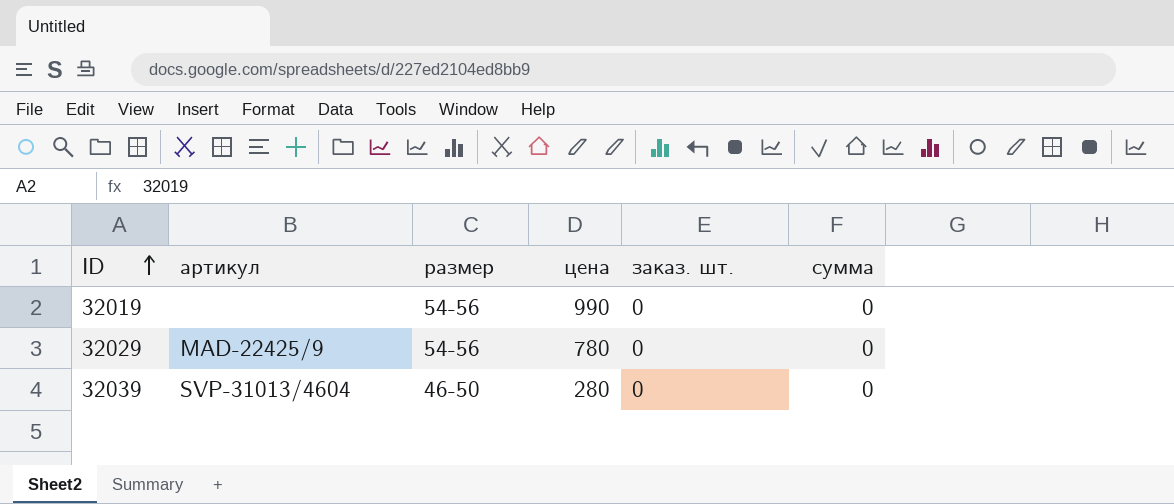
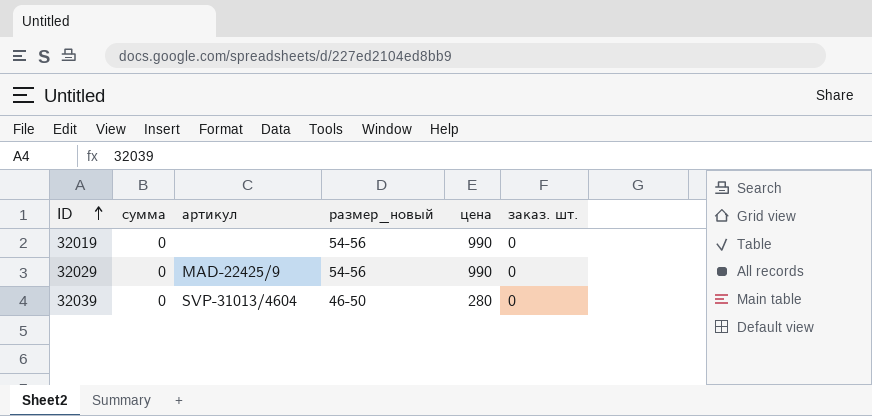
column сумма | position: 6 -> 2
column name: размер -> размер_новый
32029 | цена: 780 -> 990

